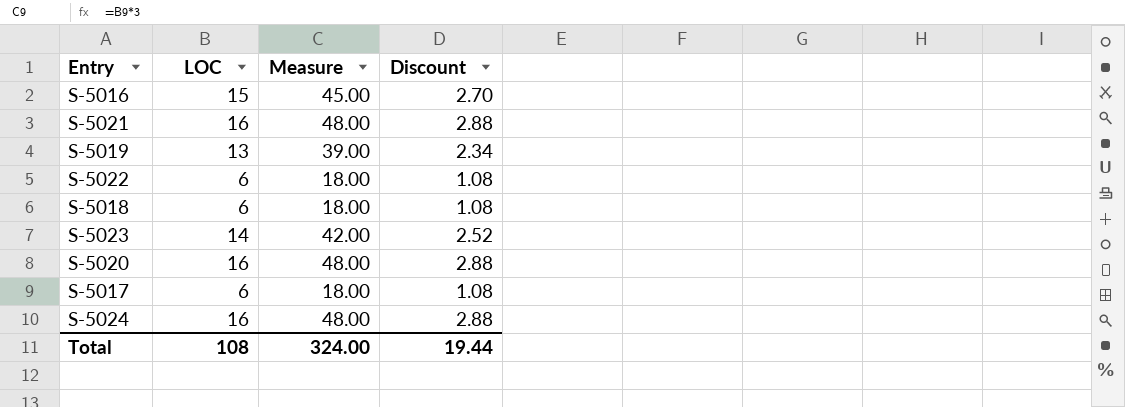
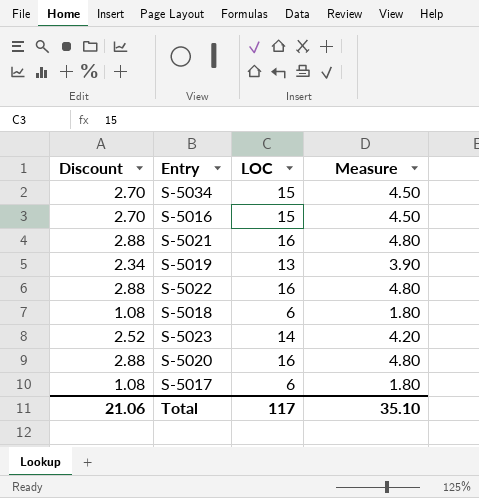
column Discount | position: 4 -> 1
column Measure | formula: [LOC] * 3 -> [LOC] * 0.3
row S-5024: 16 | 48.00 | 2.88 -> none
row S-5034: none -> 2.70 | 15 | 4.50
S-5022 | Discount: 1.08 -> 2.88
S-5022 | LOC: 6 -> 16
Total | Discount: 19.44 -> 21.06
Total | LOC: 108 -> 117
Total | Measure: 324.00 -> 35.10

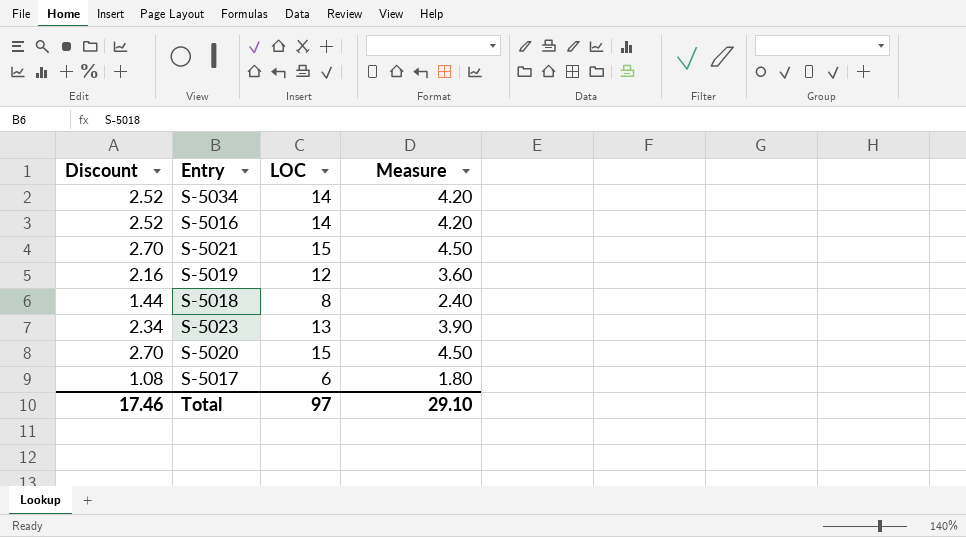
row S-5022: 2.88 | 16 | 4.80 -> none
S-5034 | Discount: 2.70 -> 2.52
S-5034 | LOC: 15 -> 14
S-5034 | Measure: 4.50 -> 4.20
S-5016 | Discount: 2.70 -> 2.52
S-5016 | LOC: 15 -> 14
S-5016 | Measure: 4.50 -> 4.20
S-5021 | Discount: 2.88 -> 2.70
S-5021 | LOC: 16 -> 15
S-5021 | Measure: 4.80 -> 4.50
S-5019 | Discount: 2.34 -> 2.16
S-5019 | LOC: 13 -> 12
S-5019 | Measure: 3.90 -> 3.60
S-5018 | Discount: 1.08 -> 1.44
S-5018 | LOC: 6 -> 8
S-5018 | Measure: 1.80 -> 2.40
S-5023 | Discount: 2.52 -> 2.34
S-5023 | LOC: 14 -> 13
S-5023 | Measure: 4.20 -> 3.90
S-5020 | Discount: 2.88 -> 2.70
S-5020 | LOC: 16 -> 15
S-5020 | Measure: 4.80 -> 4.50
Total | Discount: 21.06 -> 17.46
Total | LOC: 117 -> 97
Total | Measure: 35.10 -> 29.10

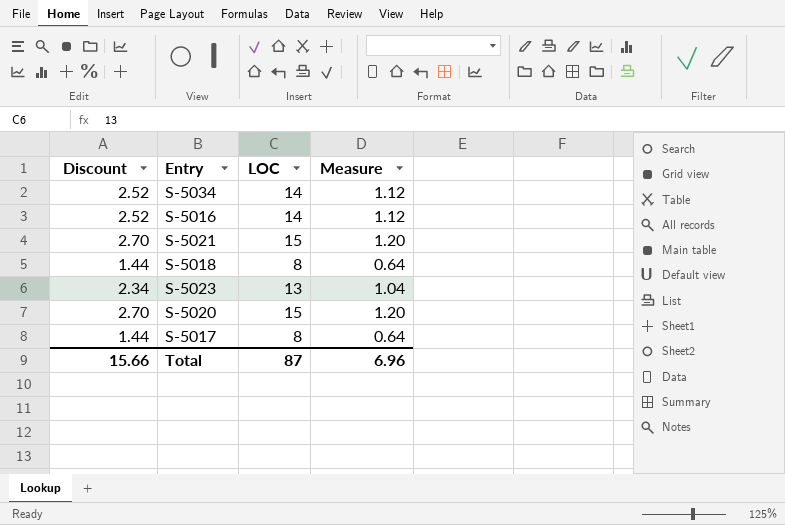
column Measure | formula: [LOC] * 0.3 -> [LOC] * 0.08
row S-5019: 2.16 | 12 | 3.60 -> none
S-5017 | Discount: 1.08 -> 1.44
S-5017 | LOC: 6 -> 8
Total | Discount: 17.46 -> 15.66
Total | LOC: 97 -> 87
Total | Measure: 29.10 -> 6.96

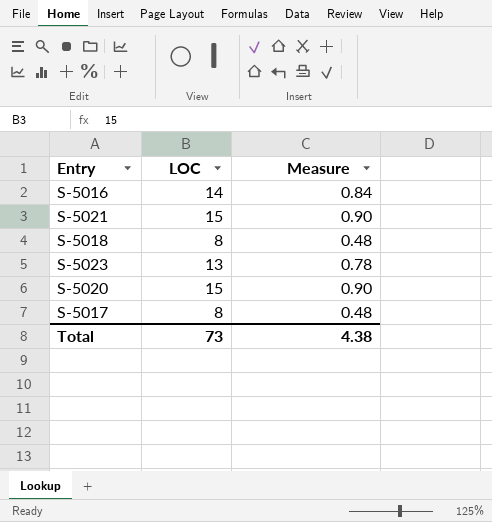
column Discount | formula: [LOC] * 0.18 -> none
column Measure | formula: [LOC] * 0.08 -> [LOC] * 0.06
row S-5034: 2.52 | 14 | 1.12 -> none
Total | LOC: 87 -> 73
Total | Measure: 6.96 -> 4.38

